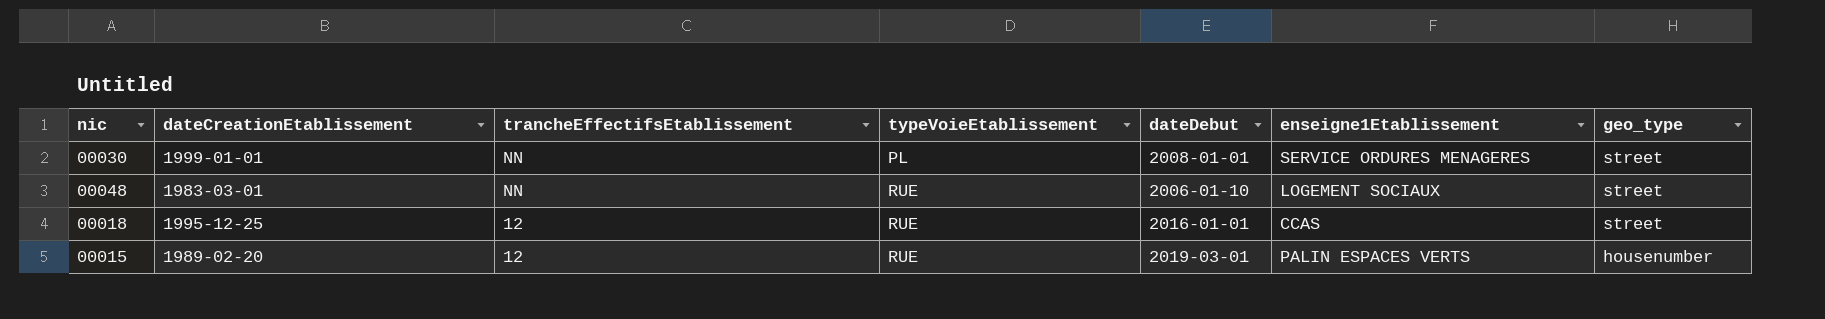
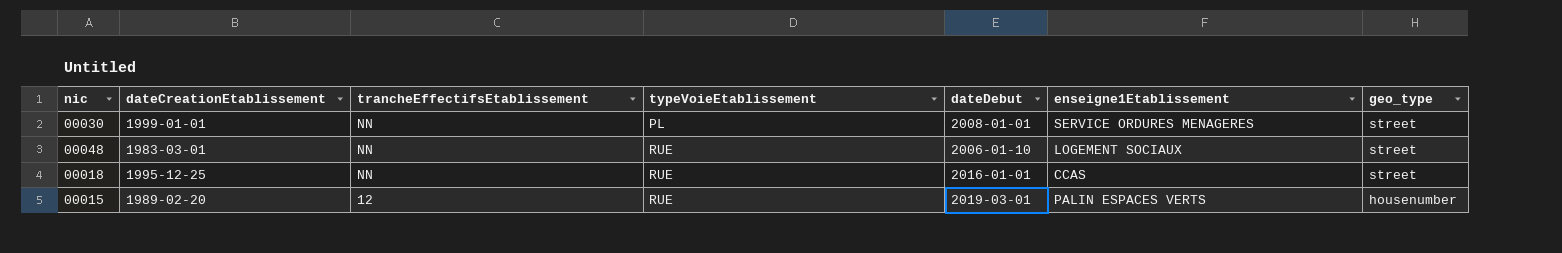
00018 | trancheEffectifsEtablissement: 12 -> NN

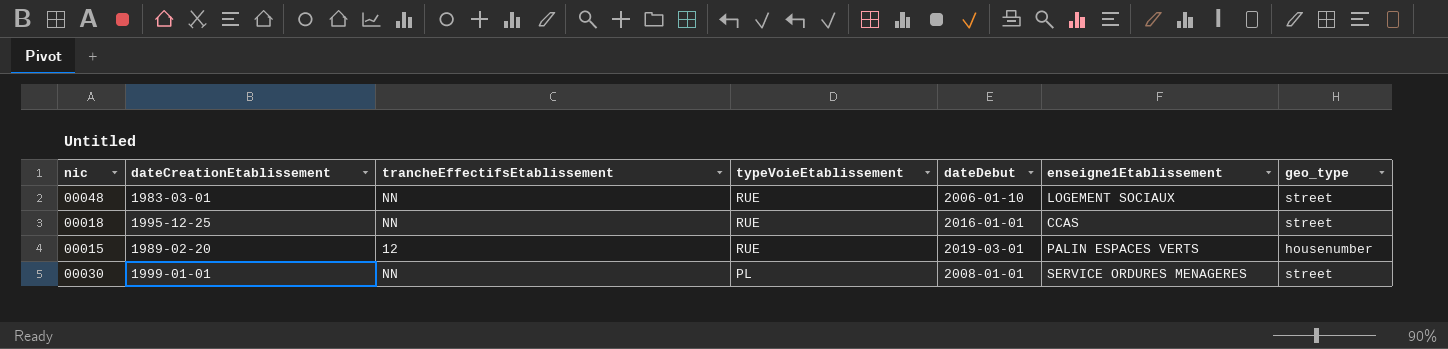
row order: trancheEffectifsEtablissement descending -> typeVoieEtablissement descending

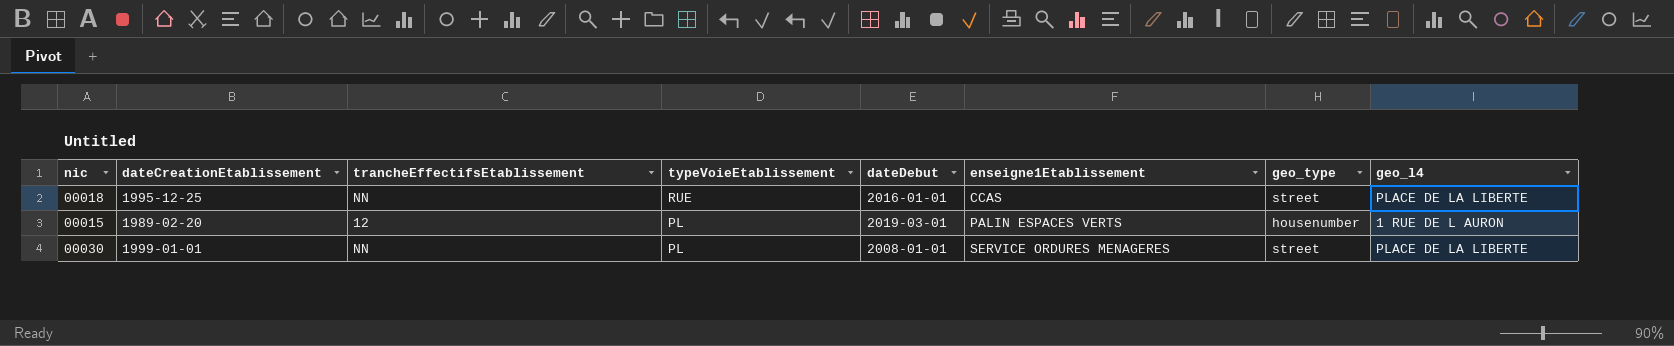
column geo_l4 | position: none -> 8
row 00048: 1983-03-01 | NN | RUE | 2006-01-10 | LOGEMENT SOCIAUX | street -> none
00015 | typeVoieEtablissement: RUE -> PL

